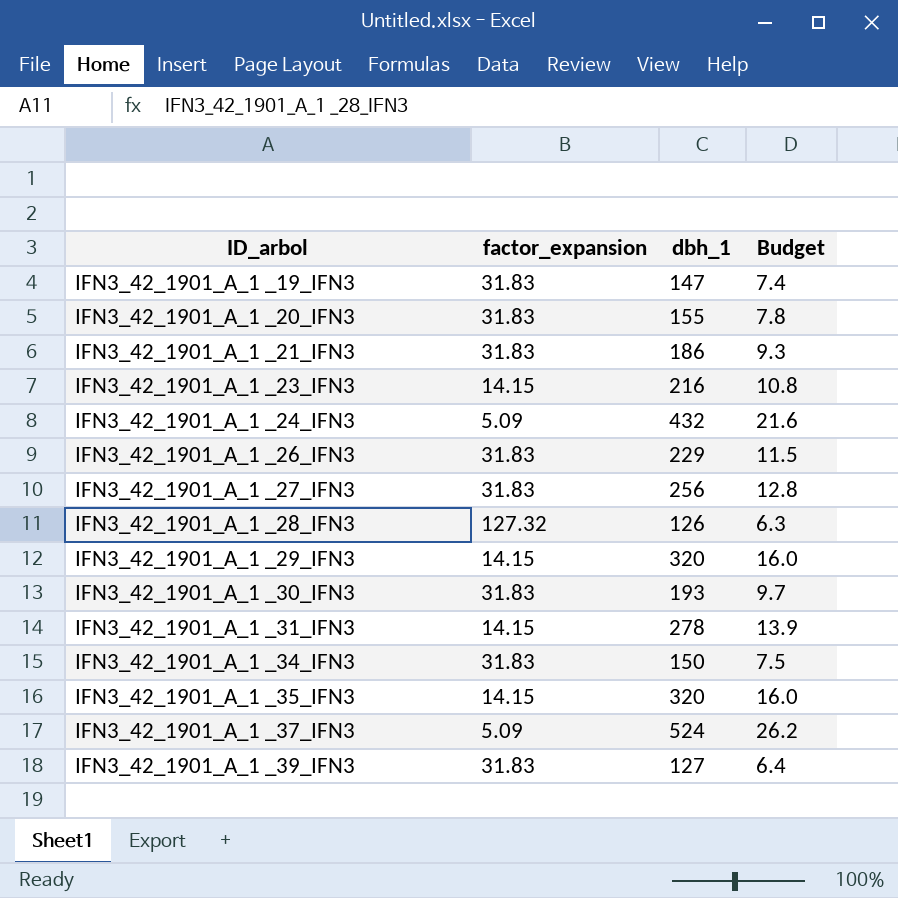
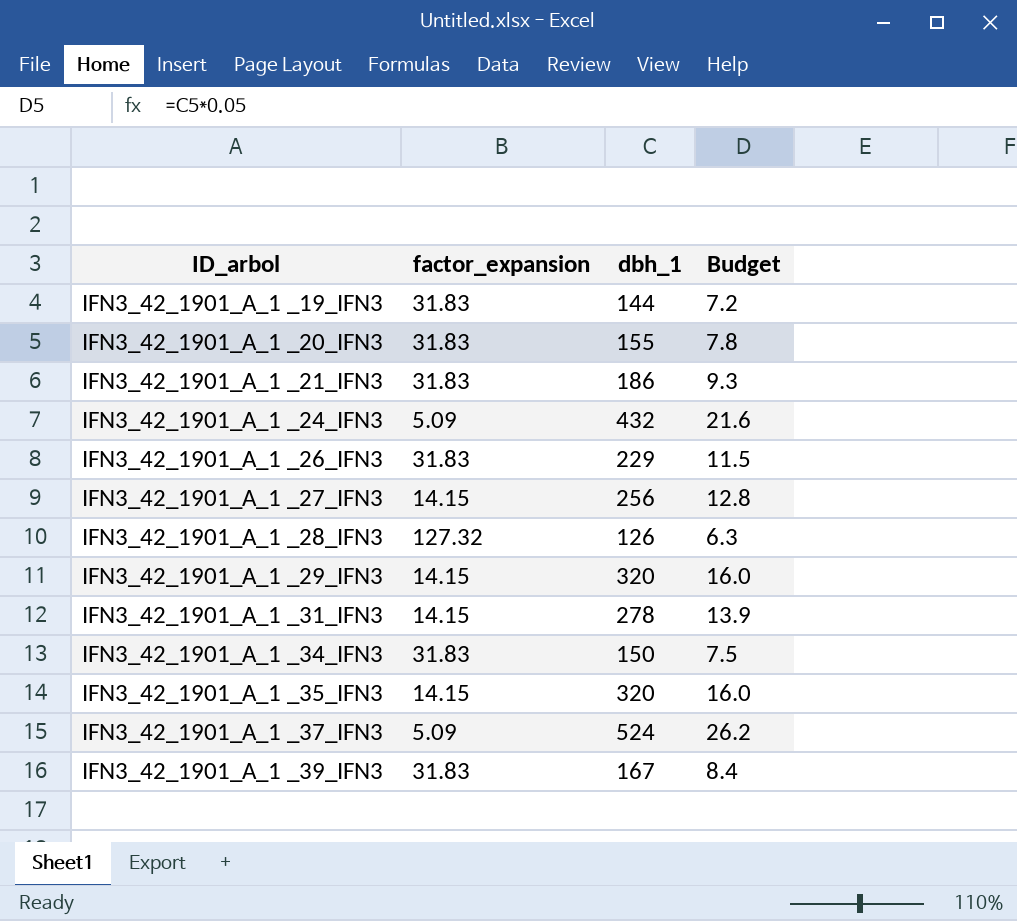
row IFN3_42_1901_A_1 _23_IFN3: 14.15 | 216 | 10.8 -> none
row IFN3_42_1901_A_1 _30_IFN3: 31.83 | 193 | 9.7 -> none
IFN3_42_1901_A_1 _19_IFN3 | dbh_1: 147 -> 144
IFN3_42_1901_A_1 _19_IFN3 | Budget: 7.4 -> 7.2
IFN3_42_1901_A_1 _27_IFN3 | factor_expansion: 31.83 -> 14.15
IFN3_42_1901_A_1 _39_IFN3 | dbh_1: 127 -> 167
IFN3_42_1901_A_1 _39_IFN3 | Budget: 6.4 -> 8.4

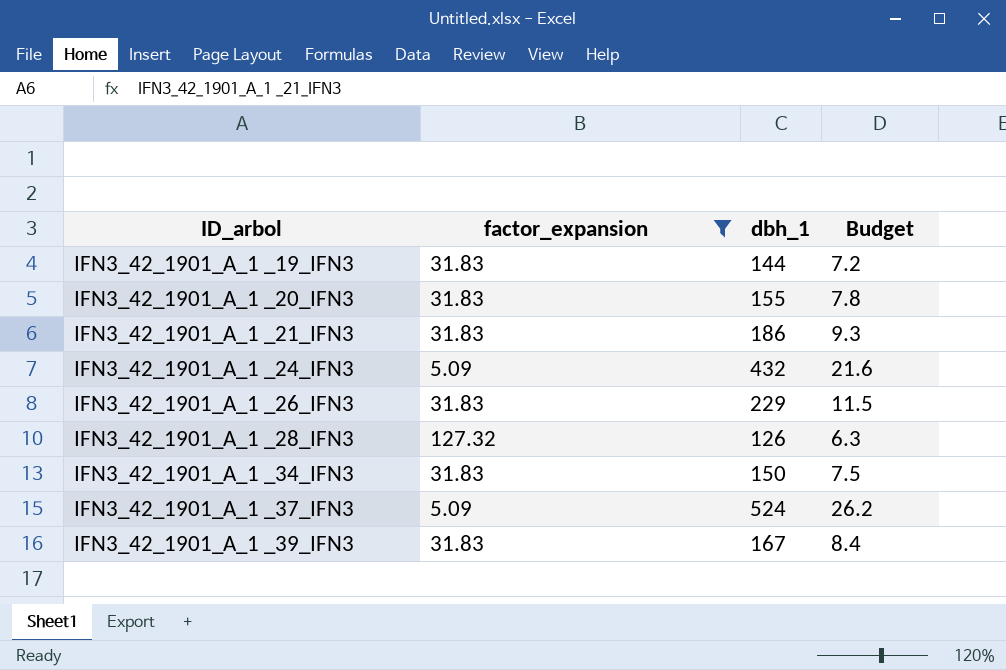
filter: none -> factor_expansion != 14.15

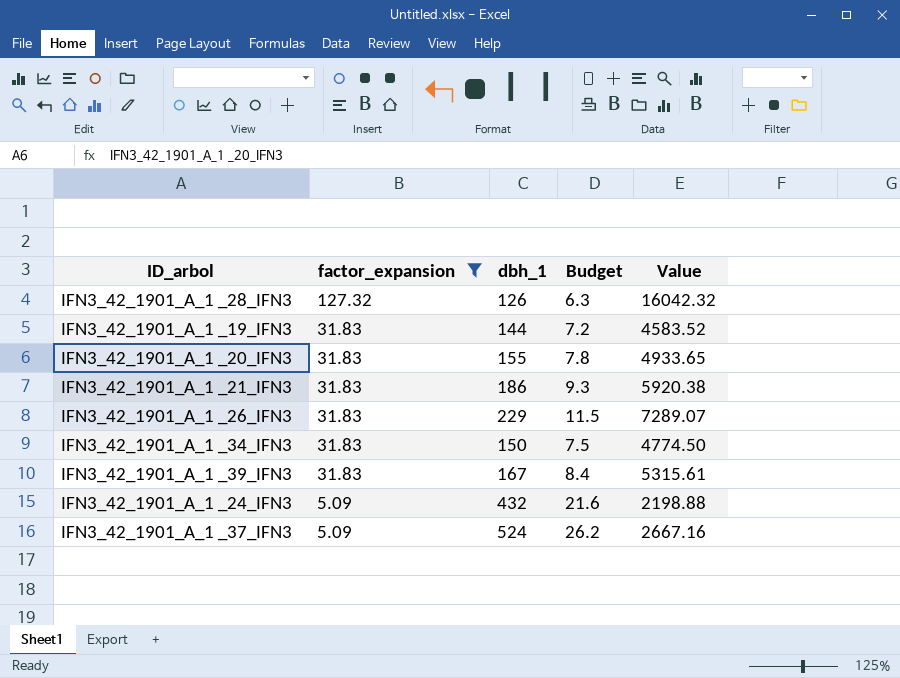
row order: ID_arbol ascending -> factor_expansion descending
column Value | formula: none -> [factor_expansion] * [dbh_1]

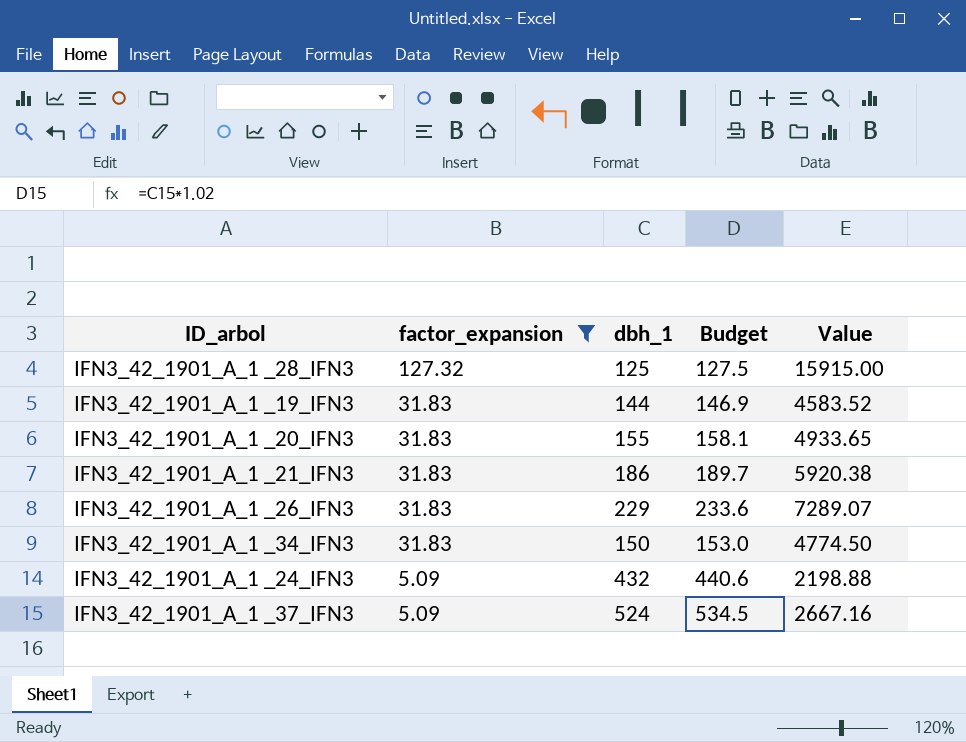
column Budget | formula: [dbh_1] * 0.05 -> [dbh_1] * 1.02
row IFN3_42_1901_A_1 _39_IFN3: 31.83 | 167 | 8.4 | 5315.61 -> none
IFN3_42_1901_A_1 _28_IFN3 | dbh_1: 126 -> 125
IFN3_42_1901_A_1 _28_IFN3 | Value: 16042.32 -> 15915.00

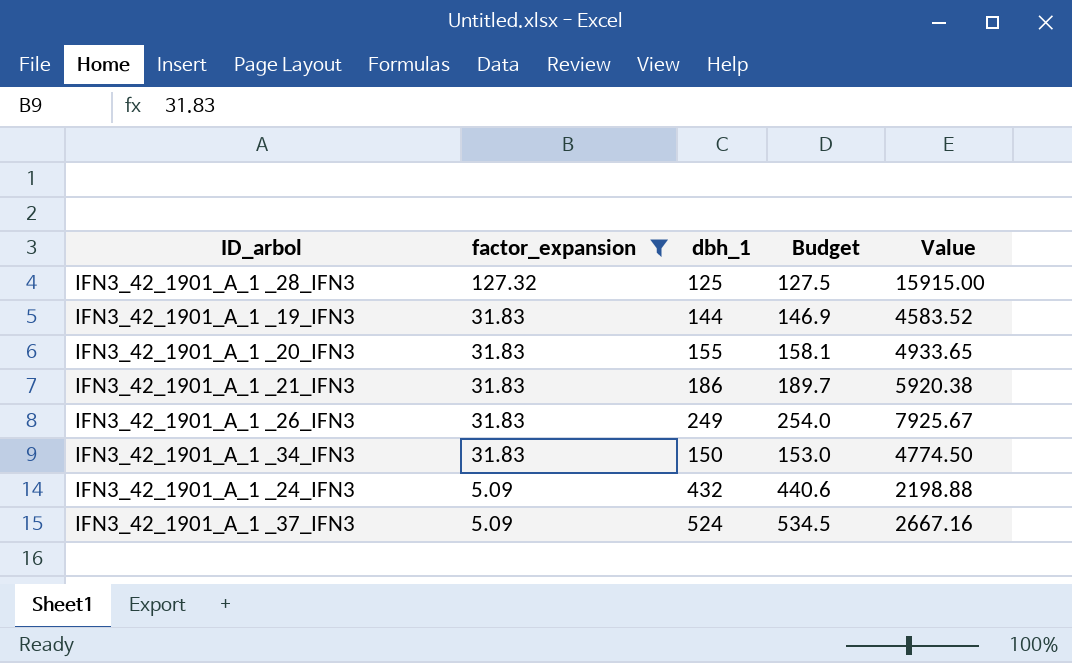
IFN3_42_1901_A_1 _26_IFN3 | dbh_1: 229 -> 249
IFN3_42_1901_A_1 _26_IFN3 | Budget: 233.6 -> 254.0
IFN3_42_1901_A_1 _26_IFN3 | Value: 7289.07 -> 7925.67

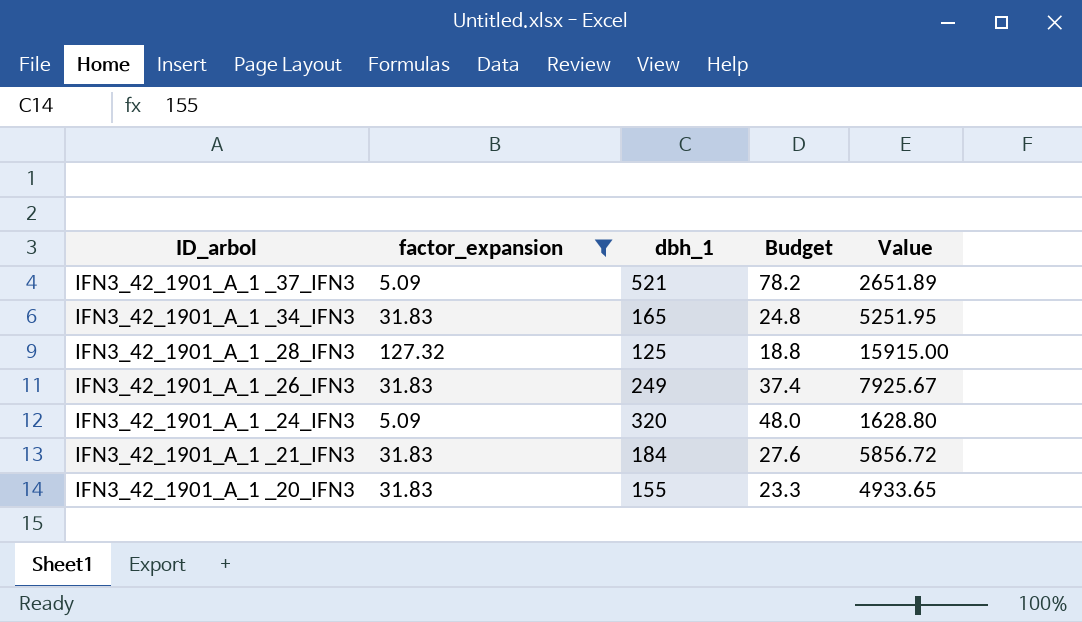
row order: factor_expansion descending -> ID_arbol descending
column Budget | formula: [dbh_1] * 1.02 -> [dbh_1] * 0.15
row IFN3_42_1901_A_1 _19_IFN3: 31.83 | 144 | 146.9 | 4583.52 -> none
IFN3_42_1901_A_1 _37_IFN3 | dbh_1: 524 -> 521
IFN3_42_1901_A_1 _37_IFN3 | Value: 2667.16 -> 2651.89
IFN3_42_1901_A_1 _34_IFN3 | dbh_1: 150 -> 165
IFN3_42_1901_A_1 _34_IFN3 | Value: 4774.50 -> 5251.95
IFN3_42_1901_A_1 _24_IFN3 | dbh_1: 432 -> 320
IFN3_42_1901_A_1 _24_IFN3 | Value: 2198.88 -> 1628.80
IFN3_42_1901_A_1 _21_IFN3 | dbh_1: 186 -> 184
IFN3_42_1901_A_1 _21_IFN3 | Value: 5920.38 -> 5856.72

